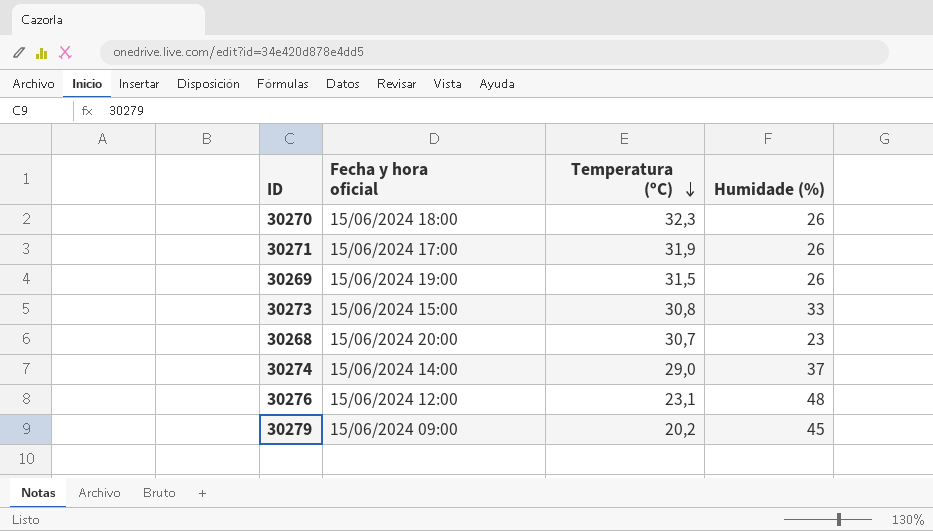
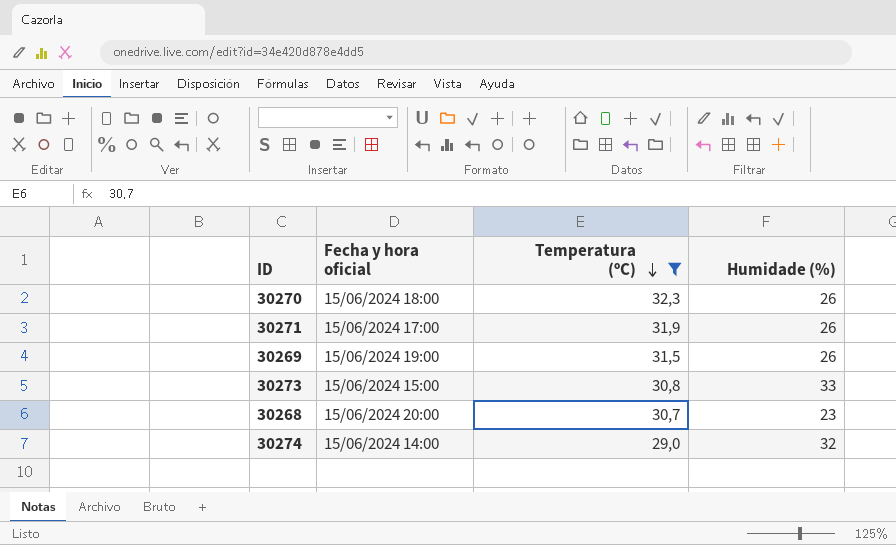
filter: none -> Temperatura (ºC) >= 29,0
30274 | Humidade (%): 37 -> 32

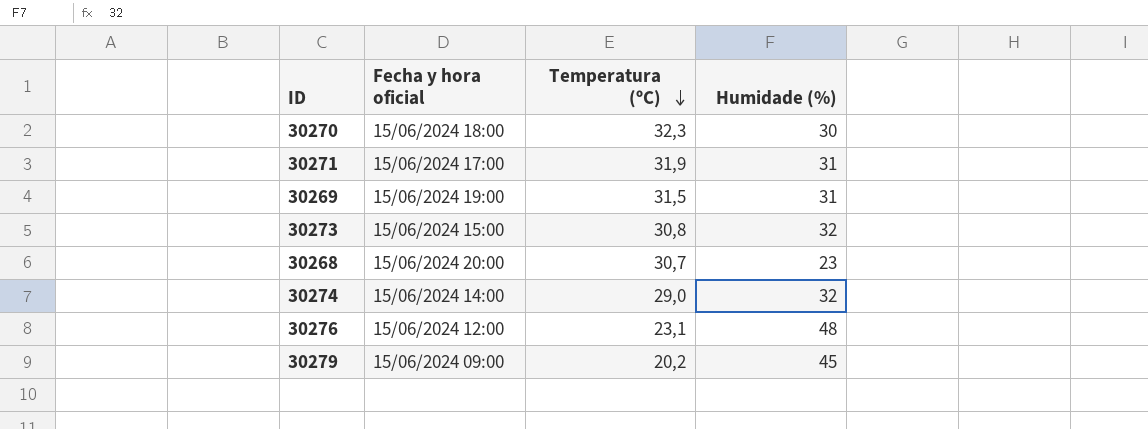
filter: Temperatura (ºC) >= 29,0 -> none
30270 | Humidade (%): 26 -> 30
30271 | Humidade (%): 26 -> 31
30269 | Humidade (%): 26 -> 31
30273 | Humidade (%): 33 -> 32

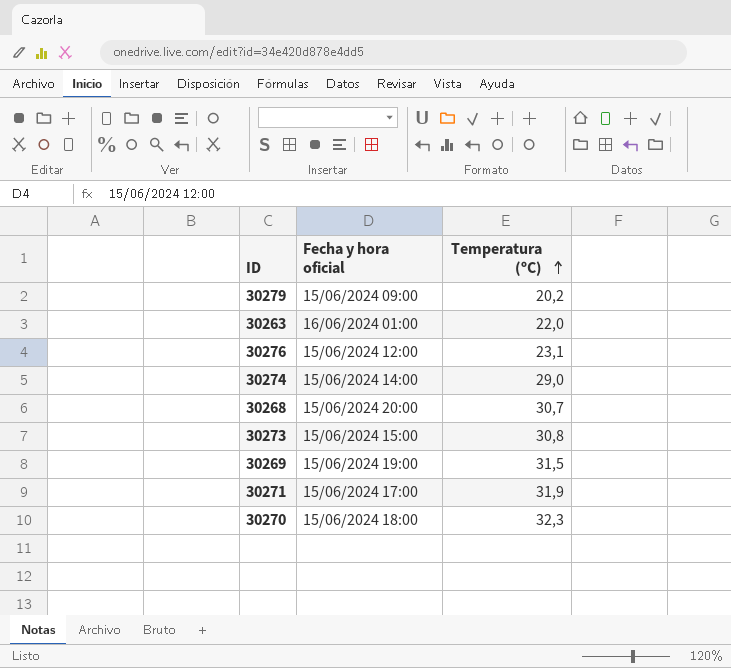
row order: Temperatura (ºC) descending -> Temperatura (ºC) ascending
column Humidade (%) | position: 4 -> none
row 30263: none -> 16/06/2024 01:00 | 22,0

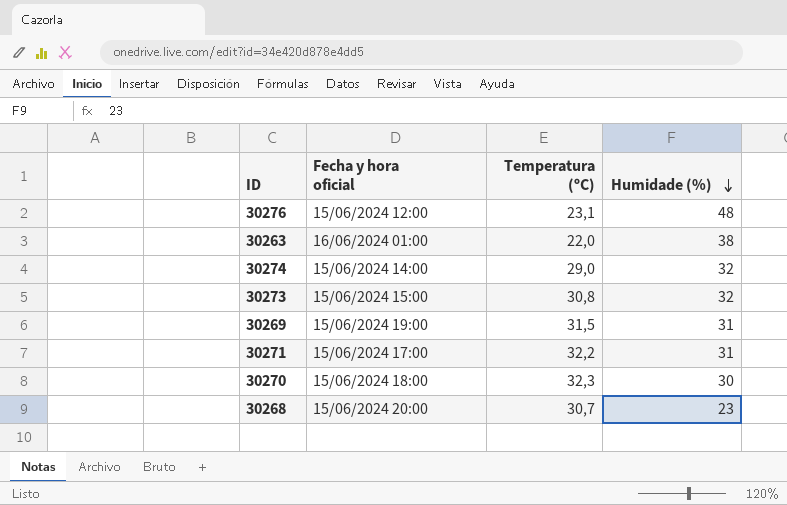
row order: Temperatura (ºC) ascending -> Humidade (%) descending
column Humidade (%) | position: none -> 4
row 30279: 15/06/2024 09:00 | 20,2 -> none
30271 | Temperatura (ºC): 31,9 -> 32,2

